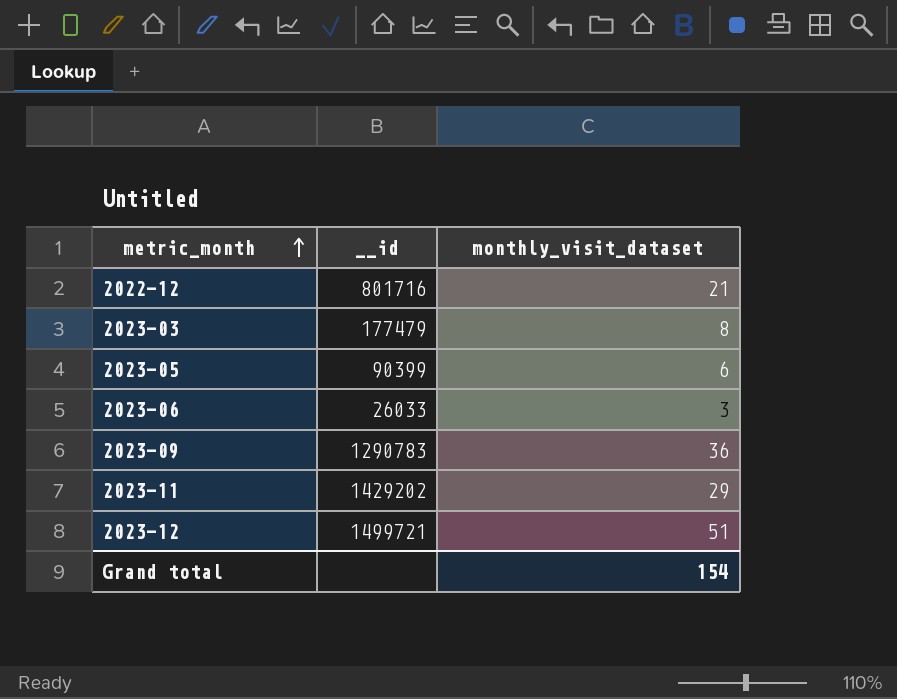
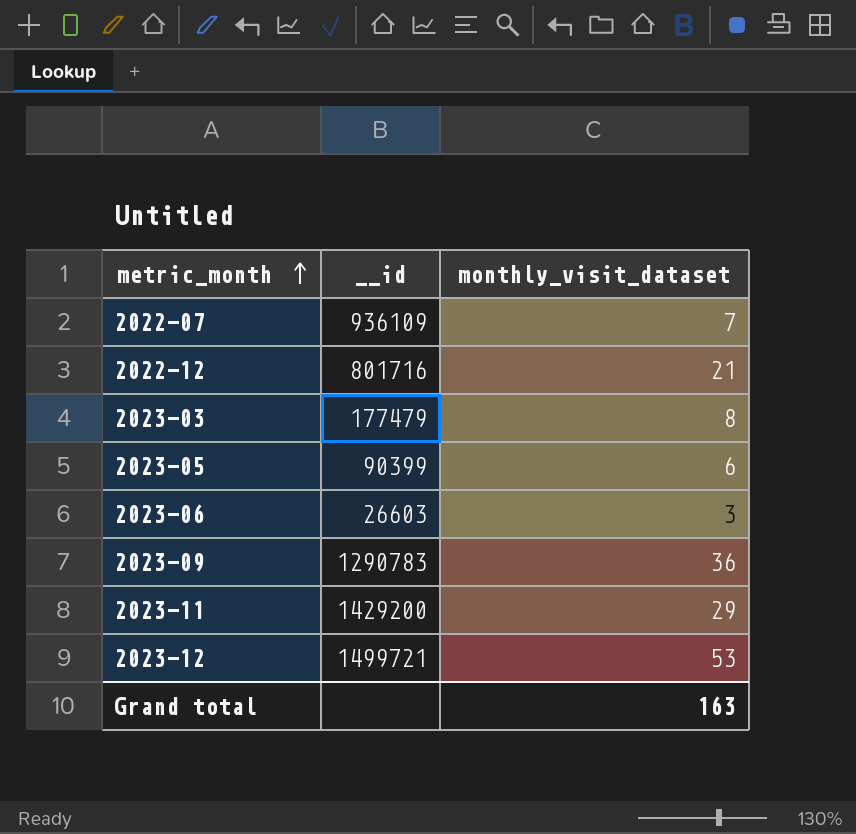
row 2022-07: none -> 936109 | 7
2023-06 | __id: 26033 -> 26603
2023-11 | __id: 1429202 -> 1429200
2023-12 | monthly_visit_dataset: 51 -> 53
Grand total | monthly_visit_dataset: 154 -> 163

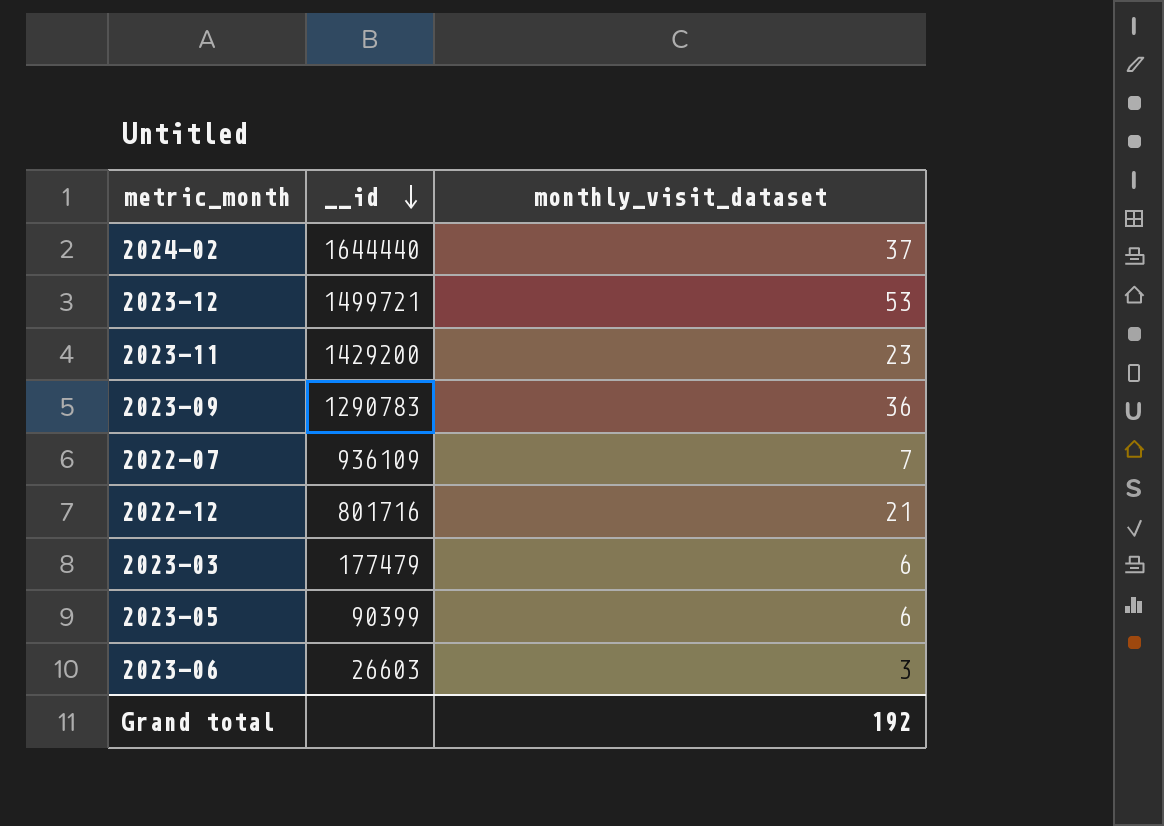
row order: metric_month ascending -> __id descending
row 2024-02: none -> 1644440 | 37
2023-11 | monthly_visit_dataset: 29 -> 23
2023-03 | monthly_visit_dataset: 8 -> 6
Grand total | monthly_visit_dataset: 163 -> 192

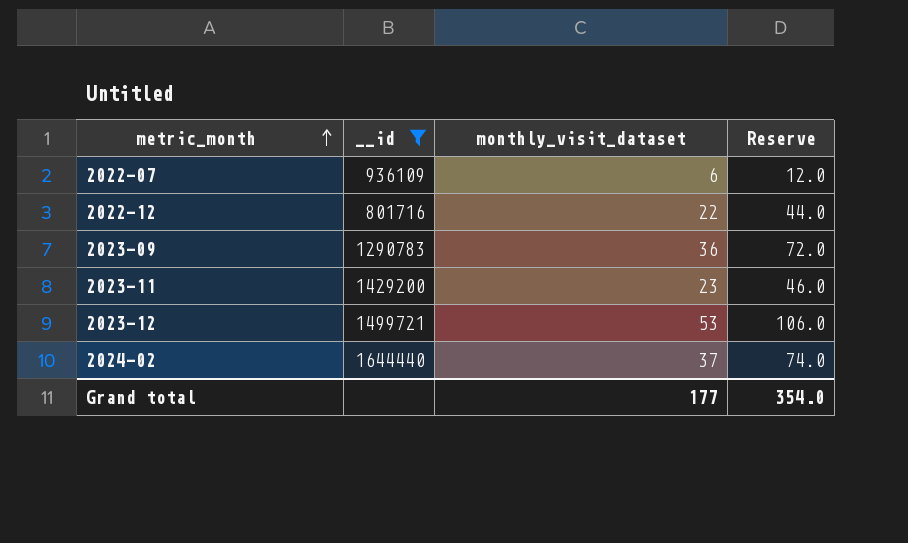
filter: none -> __id >= 801716
row order: __id descending -> metric_month ascending
column Reserve | formula: none -> [monthly_visit_dataset] * 2
2022-07 | monthly_visit_dataset: 7 -> 6
2022-12 | monthly_visit_dataset: 21 -> 22
Grand total | monthly_visit_dataset: 192 -> 177

